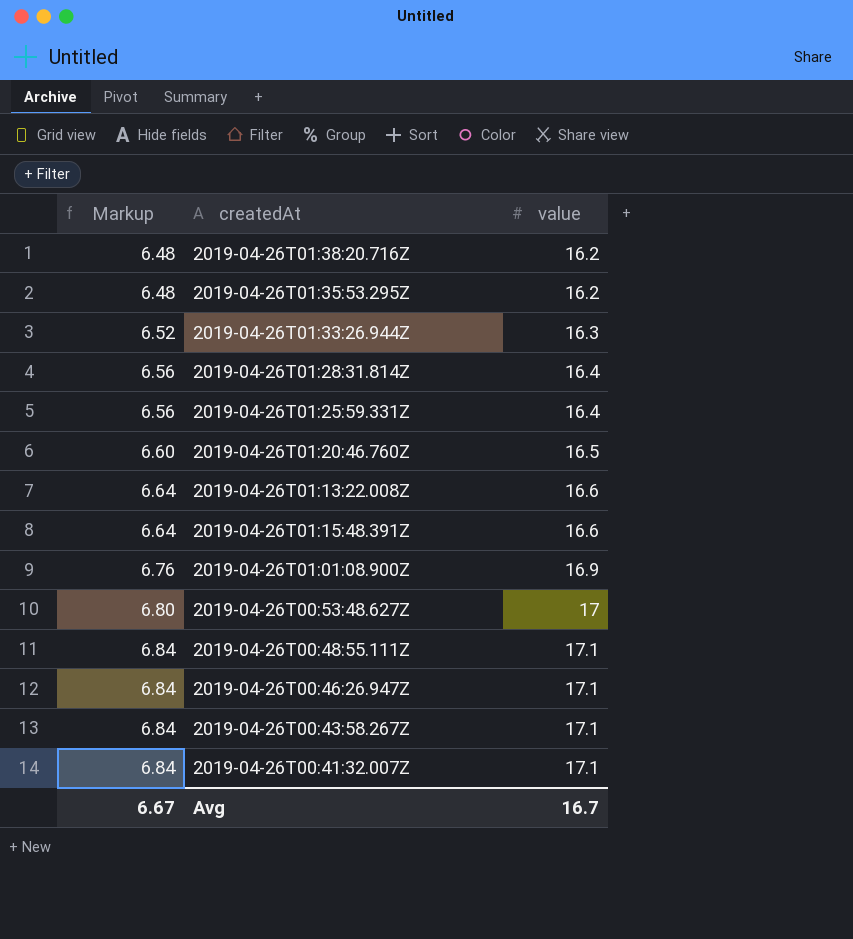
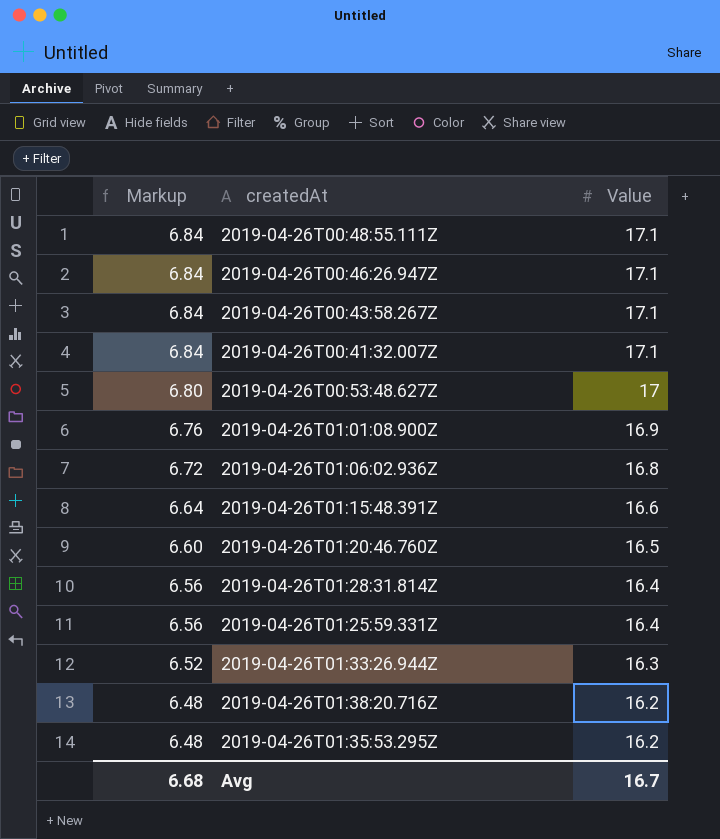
row order: Markup ascending -> Markup descending
column name: value -> Value
row 2019-04-26T01:13:22.008Z: 6.64 | 16.6 -> none
row 2019-04-26T01:06:02.936Z: none -> 6.72 | 16.8
Avg | Markup: 6.67 -> 6.68

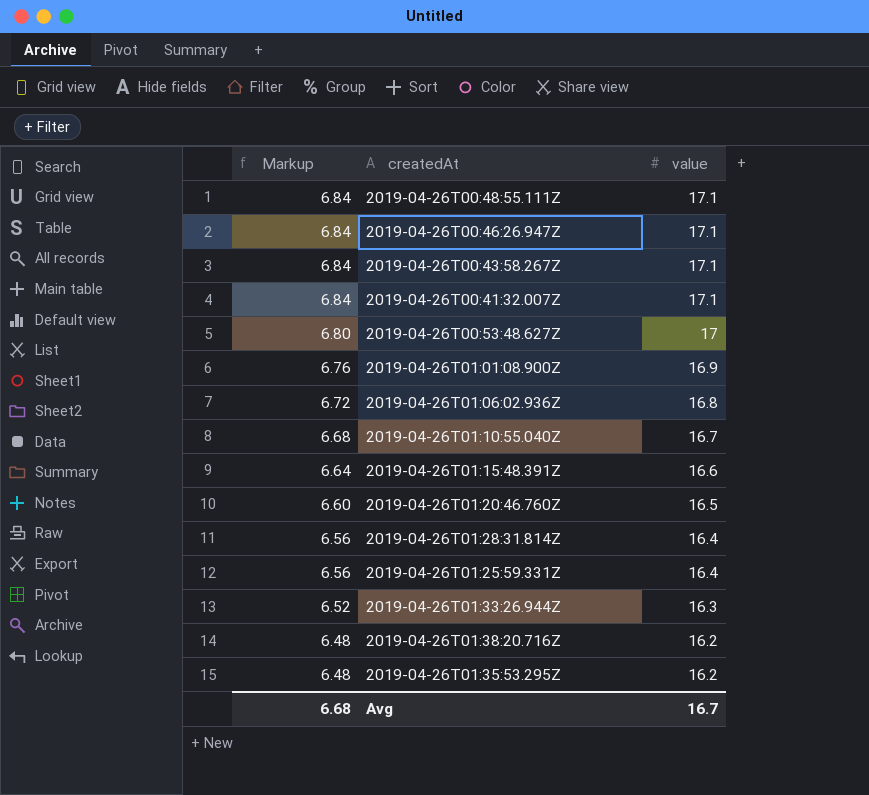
column name: Value -> value
row 2019-04-26T01:10:55.040Z: none -> 6.68 | 16.7

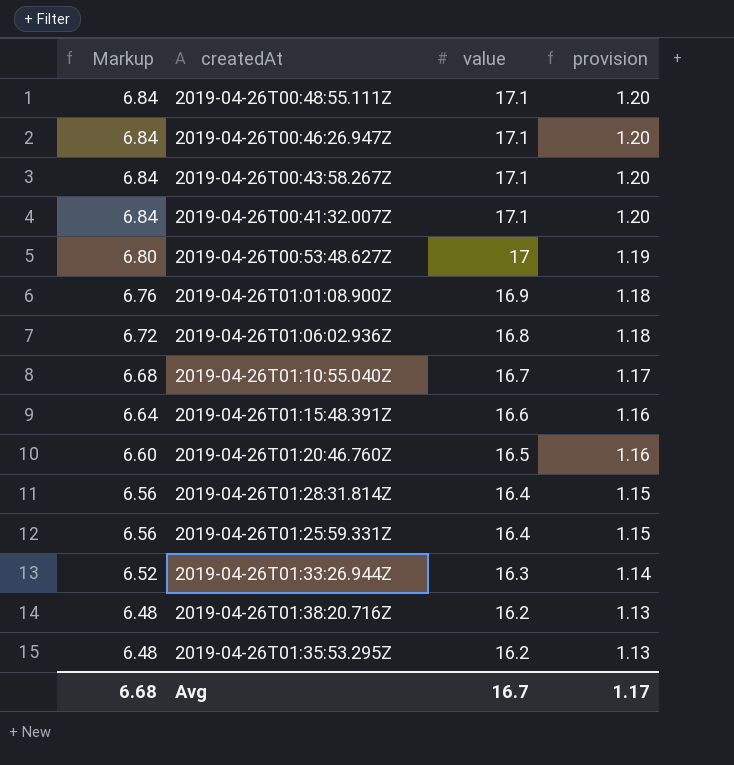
column provision | formula: none -> [value] * 0.07

